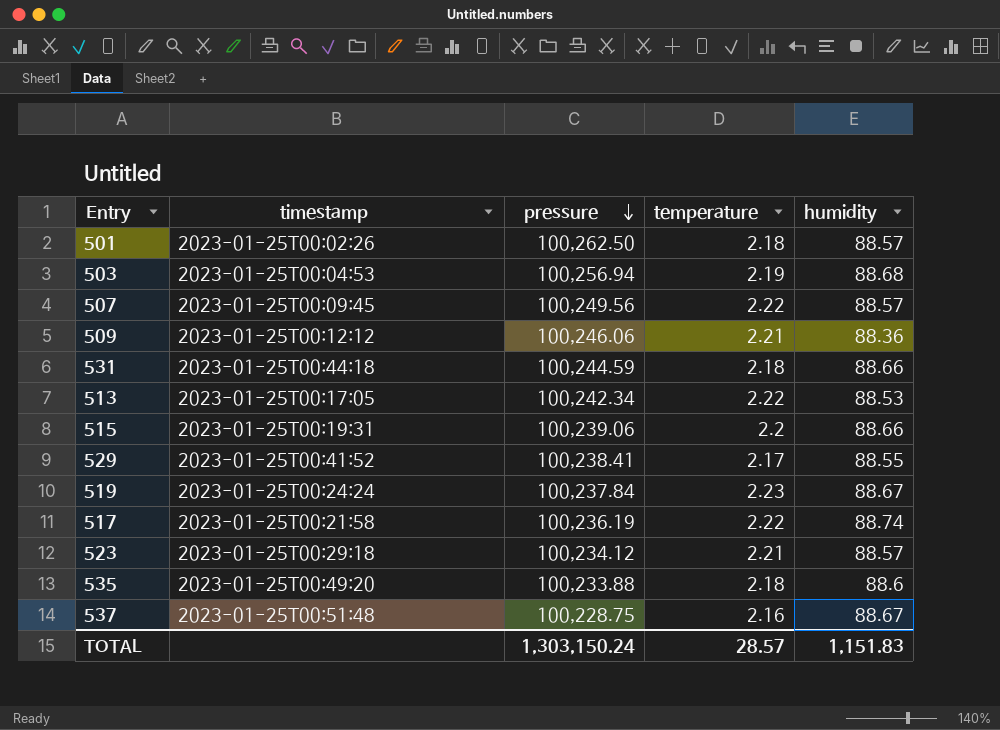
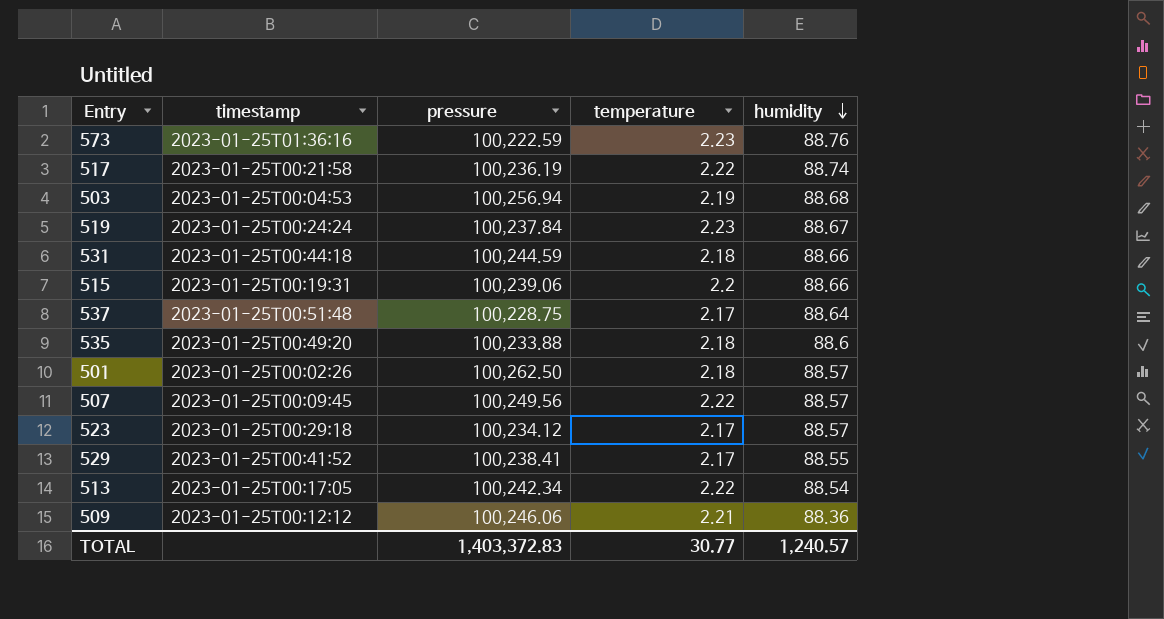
row order: pressure descending -> humidity descending
row 573: none -> 2023-01-25T01:36:16 | 100,222.59 | 2.23 | 88.76
537 | temperature: 2.16 -> 2.17
537 | humidity: 88.67 -> 88.64
523 | temperature: 2.21 -> 2.17
513 | humidity: 88.53 -> 88.54
TOTAL | pressure: 1,303,150.24 -> 1,403,372.83
TOTAL | temperature: 28.57 -> 30.77
TOTAL | humidity: 1,151.83 -> 1,240.57

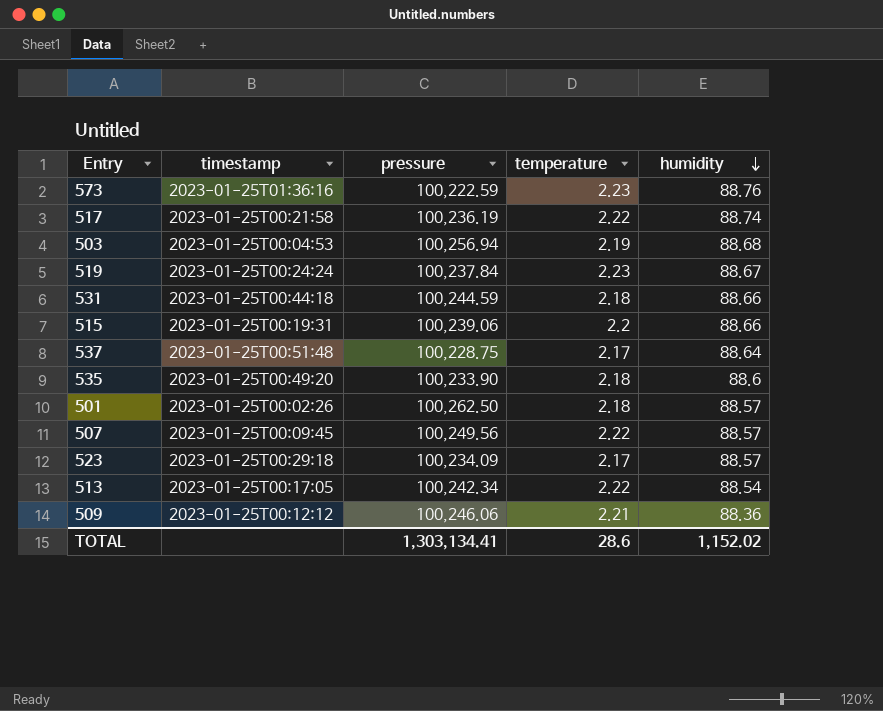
row 529: 2023-01-25T00:41:52 | 100,238.41 | 2.17 | 88.55 -> none
535 | pressure: 100,233.88 -> 100,233.90
523 | pressure: 100,234.12 -> 100,234.09
TOTAL | pressure: 1,403,372.83 -> 1,303,134.41
TOTAL | temperature: 30.77 -> 28.6
TOTAL | humidity: 1,240.57 -> 1,152.02

